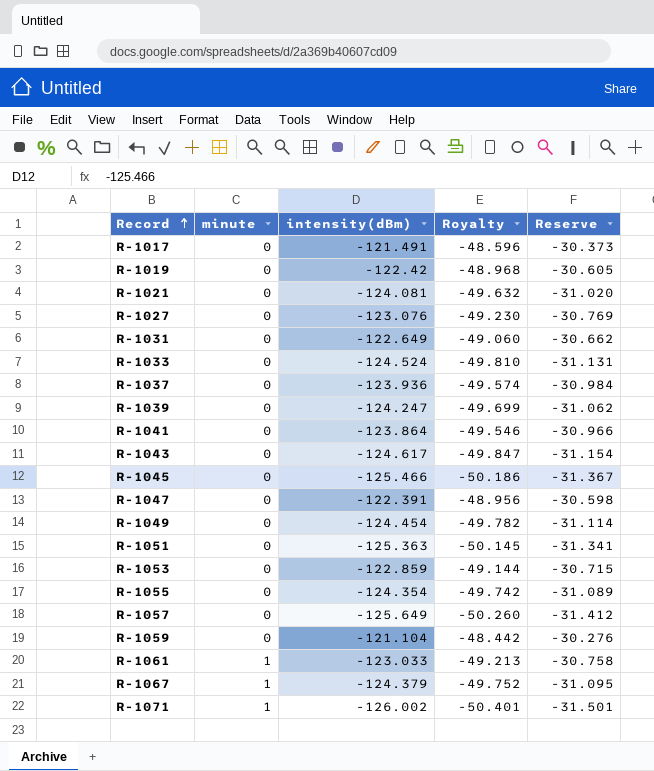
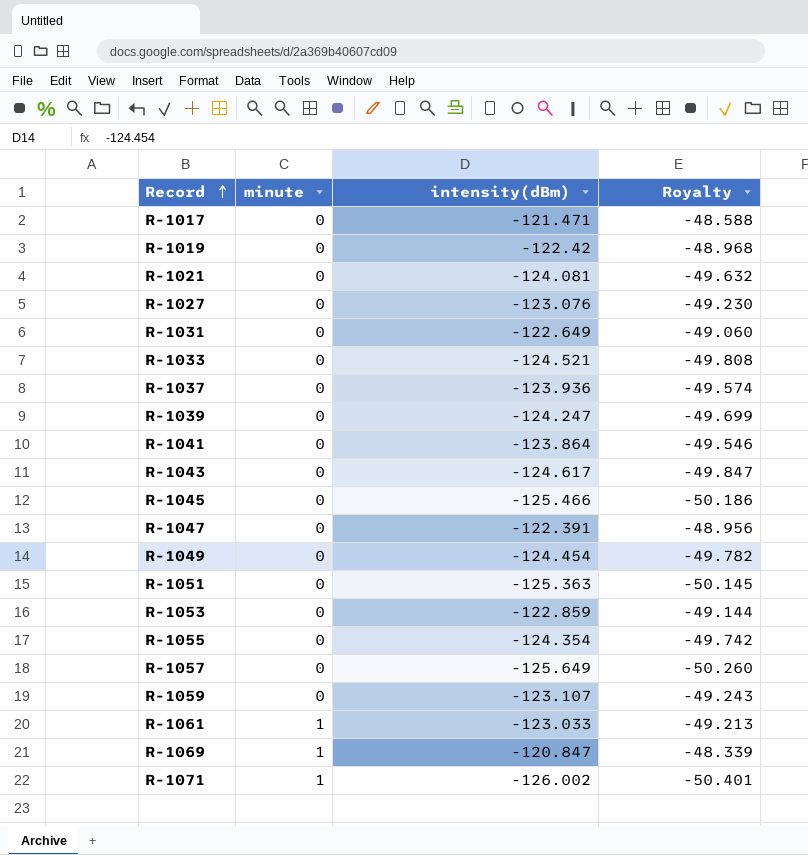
column Reserve | formula: [intensity(dBm)] * 0.25 -> none
row R-1067: 1 | -124.379 | -49.752 | -31.095 -> none
R-1017 | intensity(dBm): -121.491 -> -121.471
R-1017 | Royalty: -48.596 -> -48.588
R-1033 | intensity(dBm): -124.524 -> -124.521
R-1033 | Royalty: -49.810 -> -49.808
R-1059 | intensity(dBm): -121.104 -> -123.107
R-1059 | Royalty: -48.442 -> -49.243
row R-1069: none -> 1 | -120.847 | -48.339

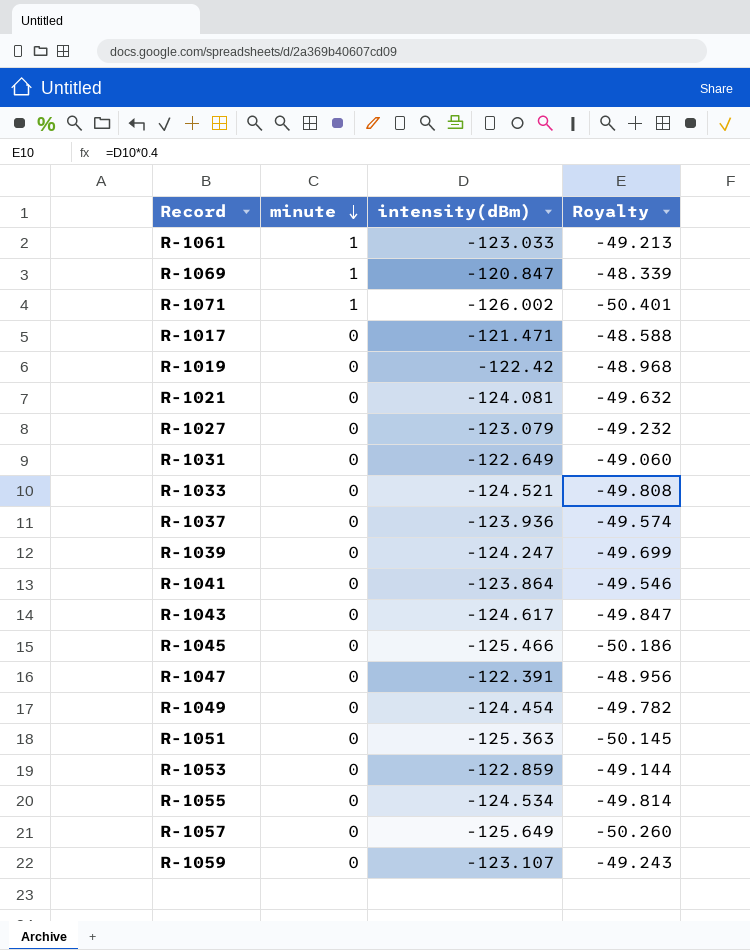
row order: Record ascending -> minute descending
R-1027 | intensity(dBm): -123.076 -> -123.079
R-1027 | Royalty: -49.230 -> -49.232
R-1055 | intensity(dBm): -124.354 -> -124.534
R-1055 | Royalty: -49.742 -> -49.814

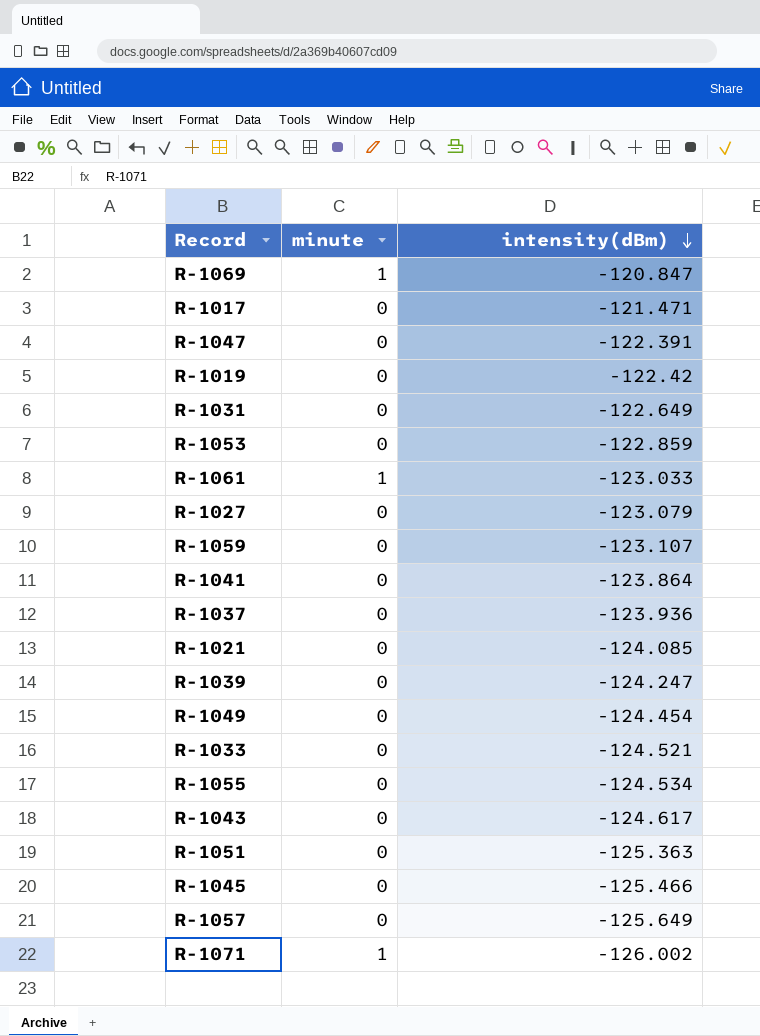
row order: minute descending -> intensity(dBm) descending
column Royalty | formula: [intensity(dBm)] * 0.4 -> none
R-1021 | intensity(dBm): -124.081 -> -124.085

